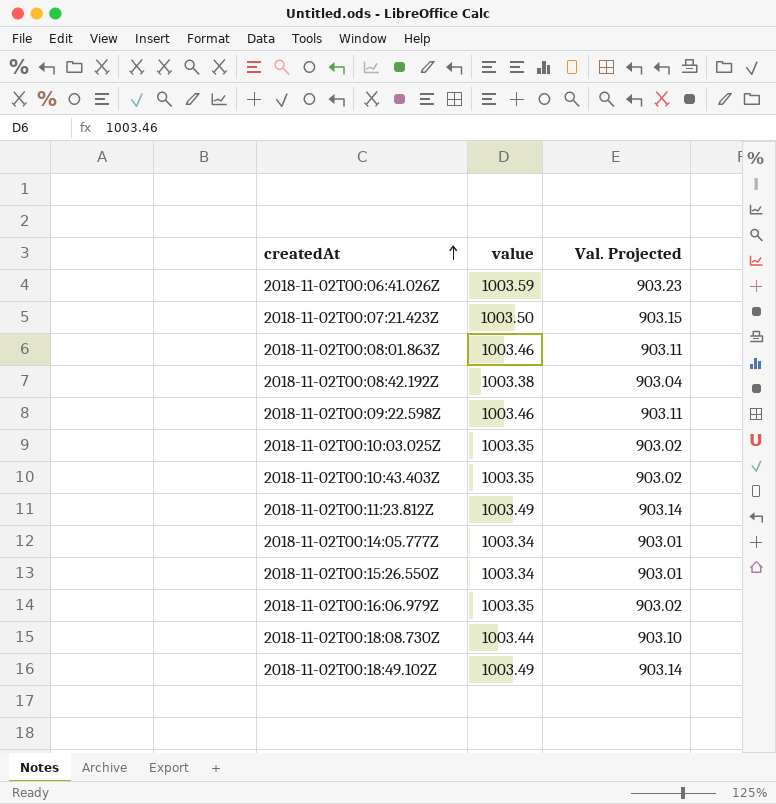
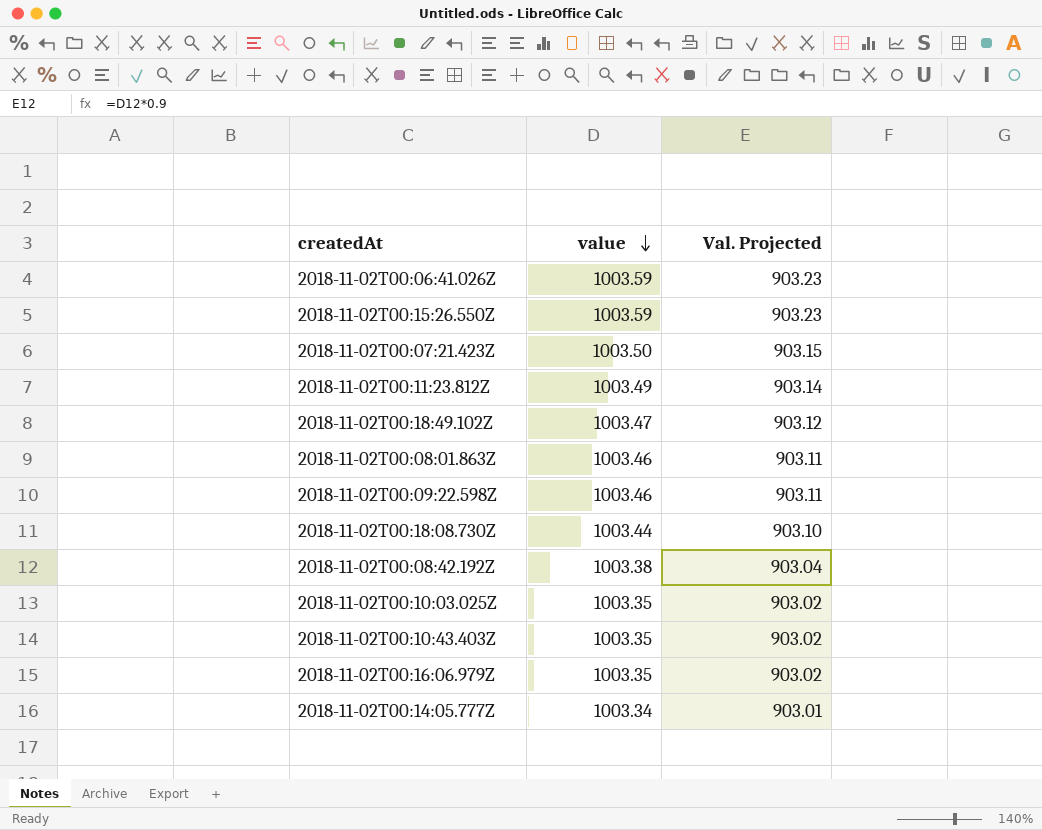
row order: createdAt ascending -> value descending
2018-11-02T00:15:26.550Z | value: 1003.34 -> 1003.59
2018-11-02T00:15:26.550Z | Val. Projected: 903.01 -> 903.23
2018-11-02T00:18:49.102Z | value: 1003.49 -> 1003.47
2018-11-02T00:18:49.102Z | Val. Projected: 903.14 -> 903.12

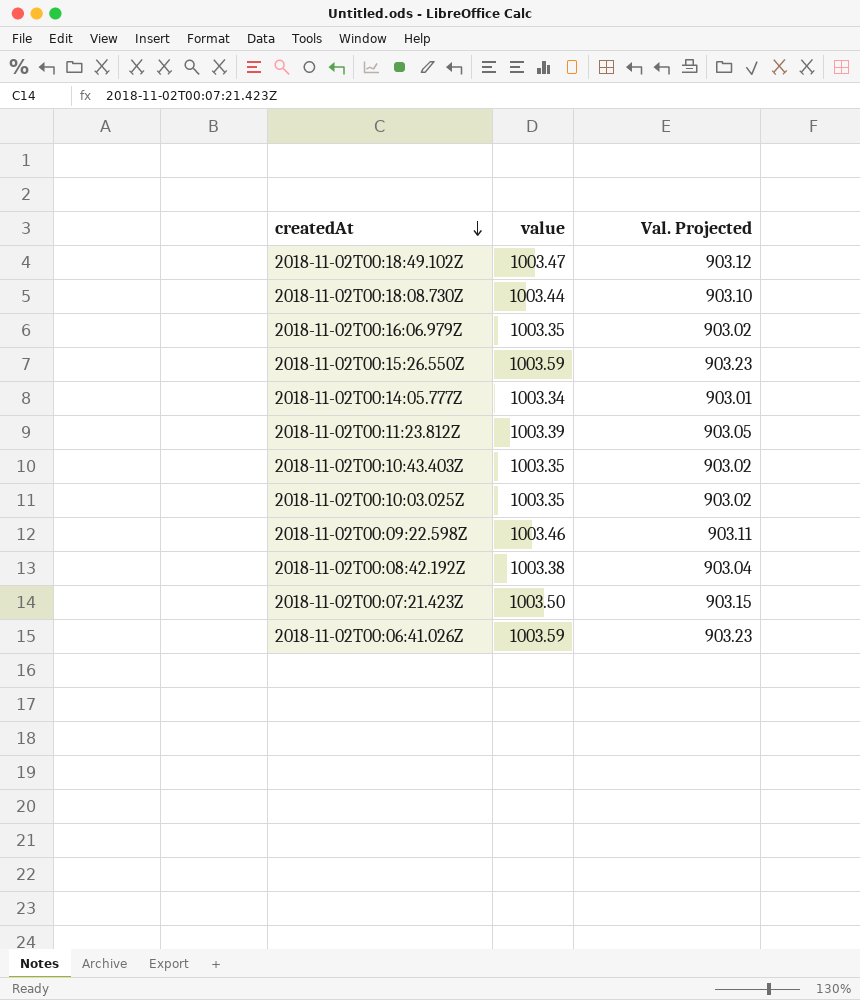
row order: value descending -> createdAt descending
row 2018-11-02T00:08:01.863Z: 1003.46 | 903.11 -> none
2018-11-02T00:11:23.812Z | value: 1003.49 -> 1003.39
2018-11-02T00:11:23.812Z | Val. Projected: 903.14 -> 903.05

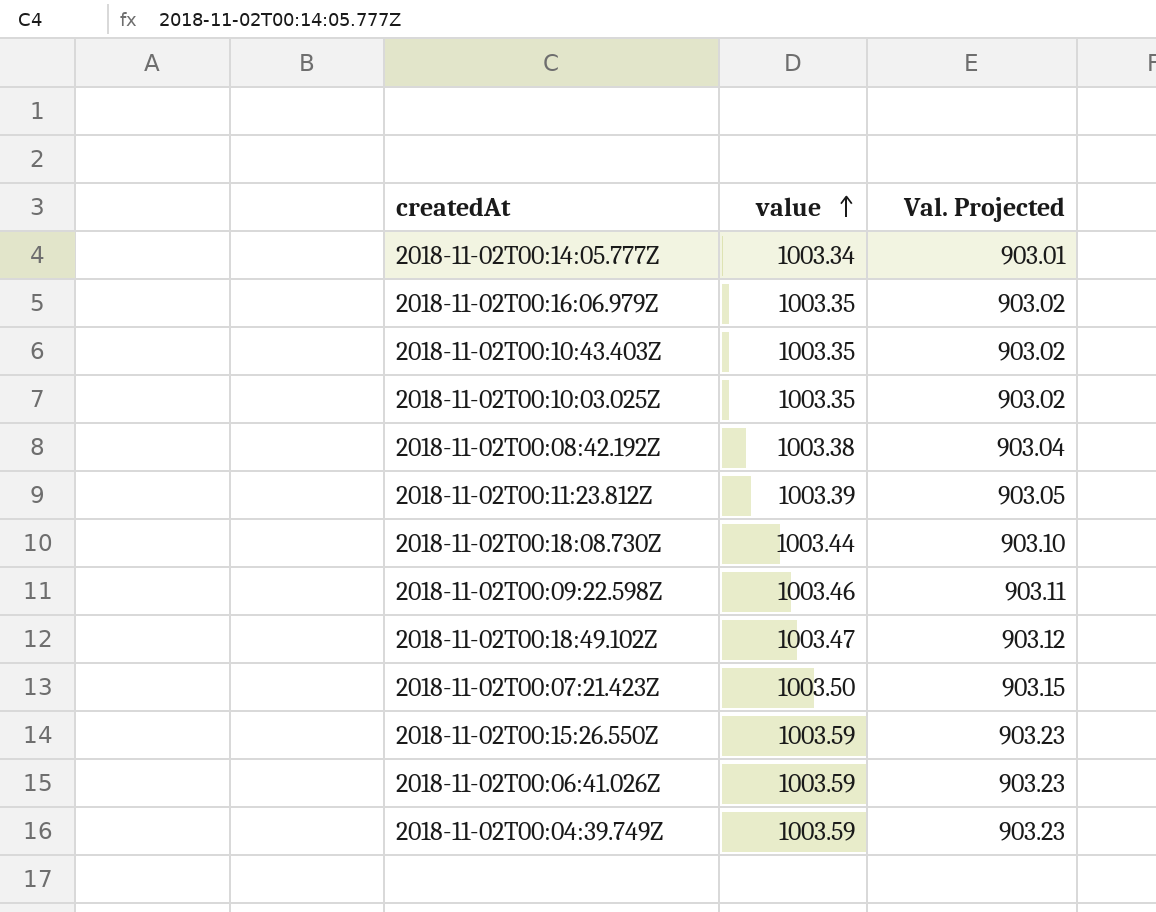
row order: createdAt descending -> value ascending
row 2018-11-02T00:04:39.749Z: none -> 1003.59 | 903.23

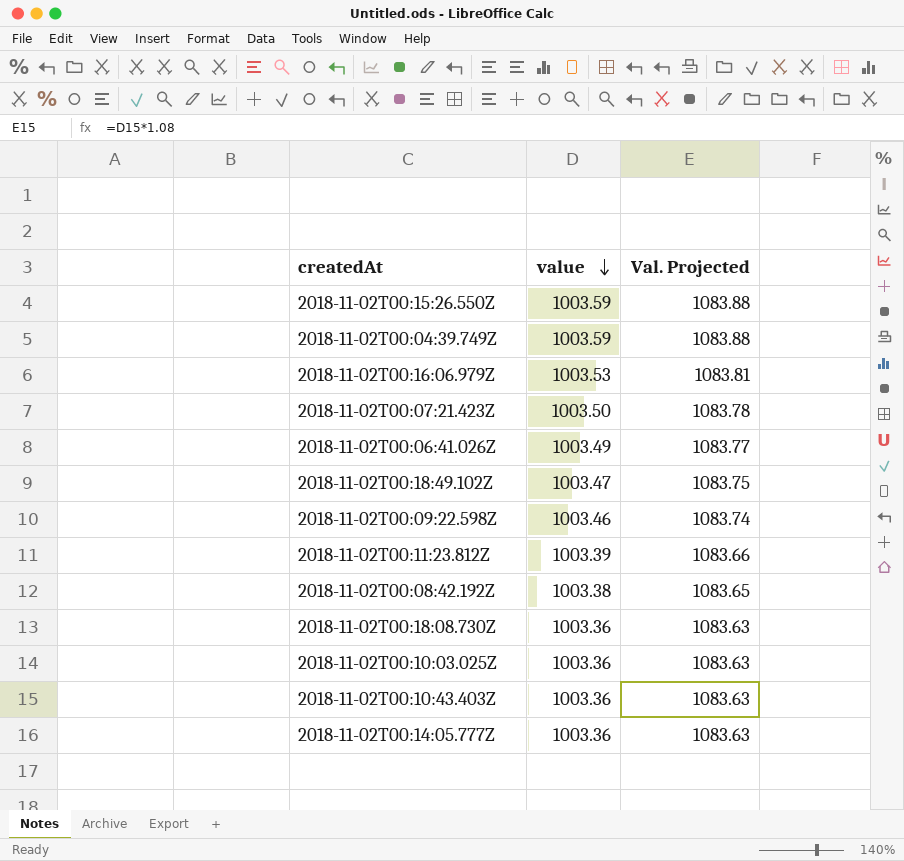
row order: value ascending -> value descending
column Val. Projected | formula: [value] * 0.9 -> [value] * 1.08
2018-11-02T00:16:06.979Z | value: 1003.35 -> 1003.53
2018-11-02T00:06:41.026Z | value: 1003.59 -> 1003.49
2018-11-02T00:18:08.730Z | value: 1003.44 -> 1003.36
2018-11-02T00:10:03.025Z | value: 1003.35 -> 1003.36
2018-11-02T00:10:43.403Z | value: 1003.35 -> 1003.36
2018-11-02T00:14:05.777Z | value: 1003.34 -> 1003.36

